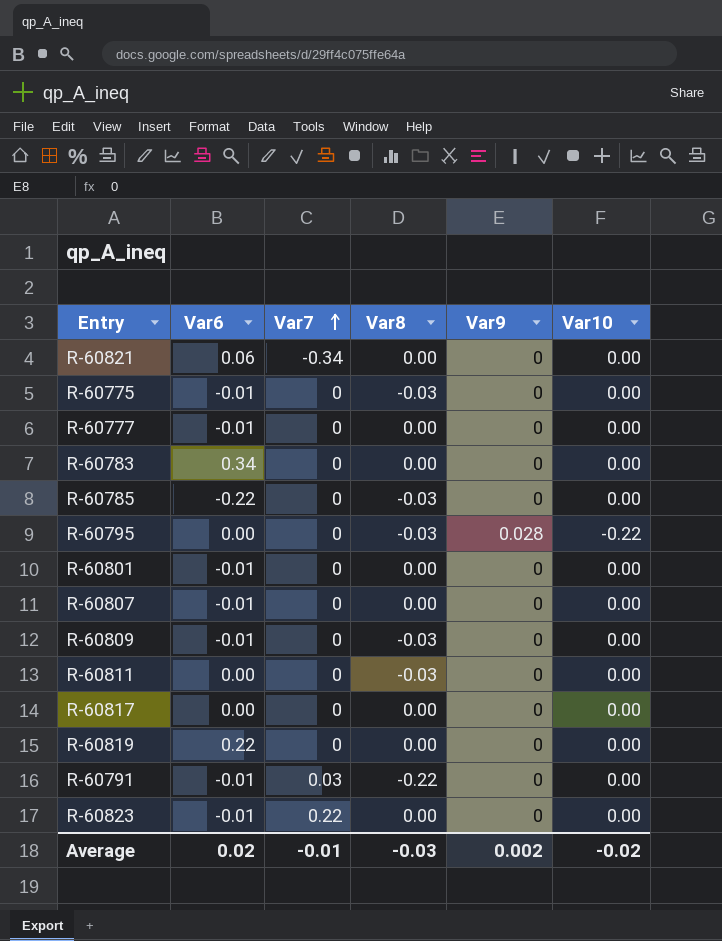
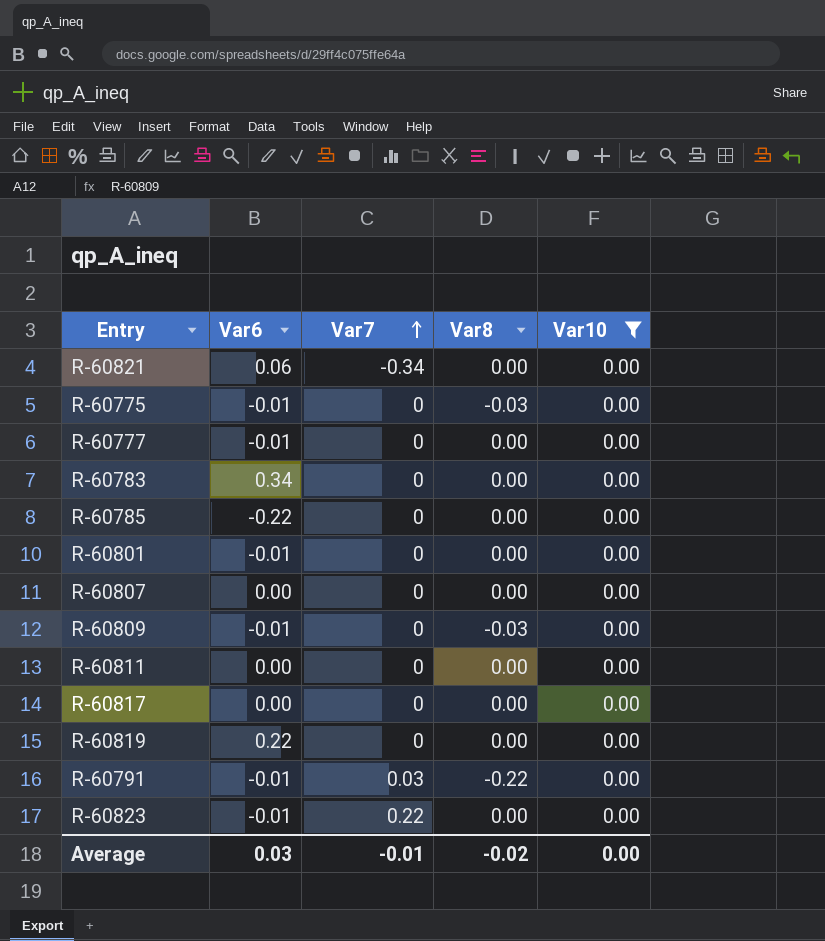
filter: none -> Var10 = 0.00
column Var9 | position: 5 -> none
R-60785 | Var8: -0.03 -> 0.00
R-60807 | Var6: -0.01 -> 0.00
R-60811 | Var8: -0.03 -> 0.00
Average | Var6: 0.02 -> 0.03
Average | Var8: -0.03 -> -0.02
Average | Var10: -0.02 -> 0.00

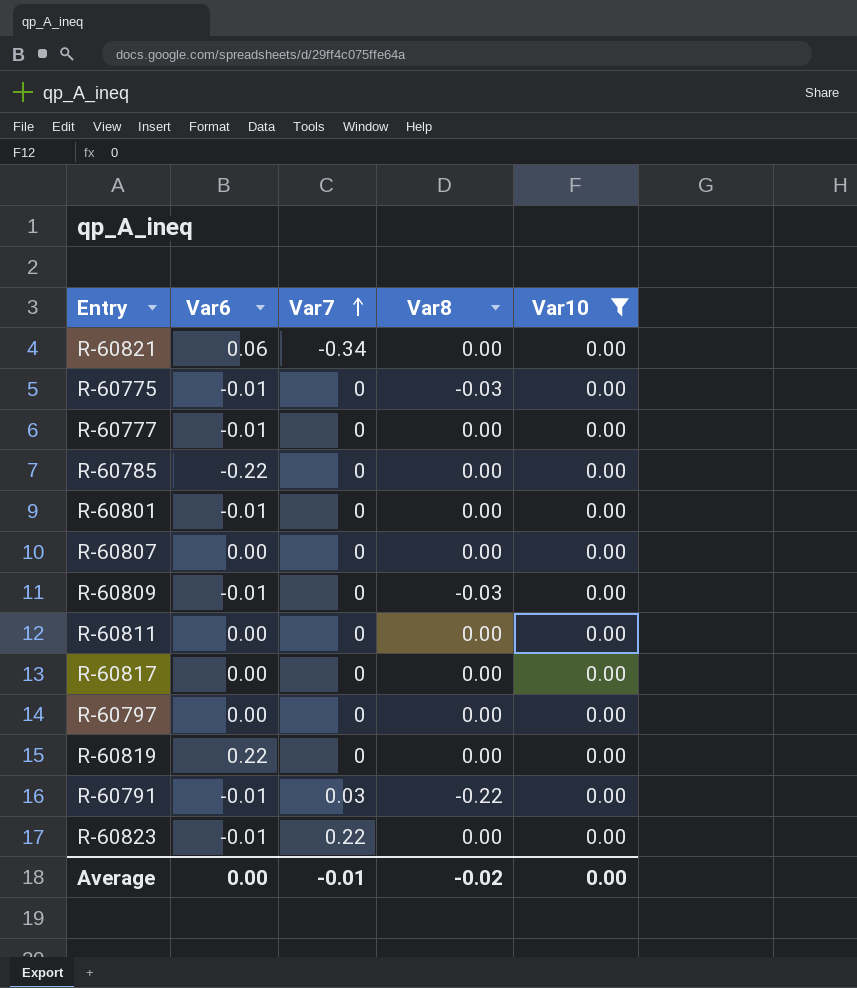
row R-60783: 0.34 | 0 | 0.00 | 0.00 -> none
row R-60797: none -> 0.00 | 0 | 0.00 | 0.00
Average | Var6: 0.03 -> 0.00

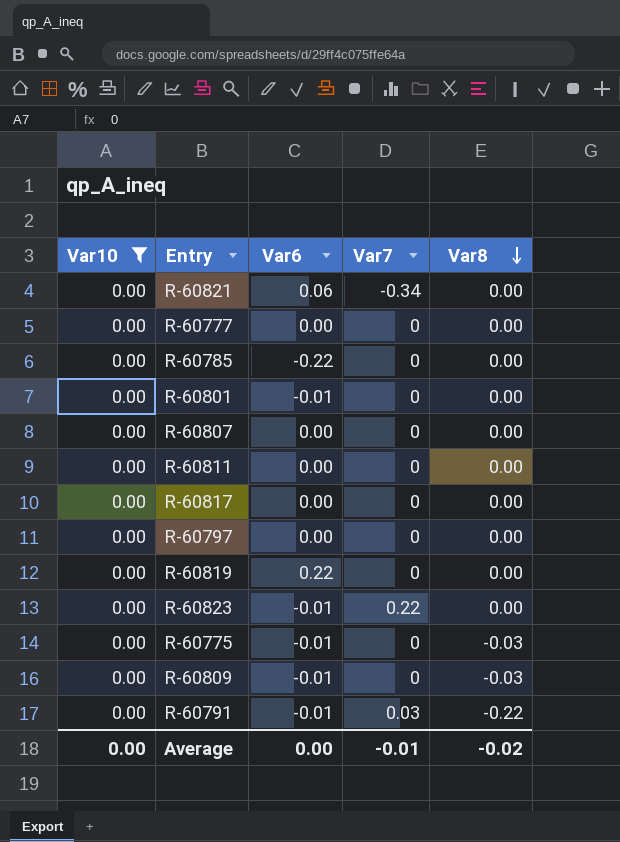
row order: Var7 ascending -> Var8 descending
column Var10 | position: 5 -> 1
R-60777 | Var6: -0.01 -> 0.00

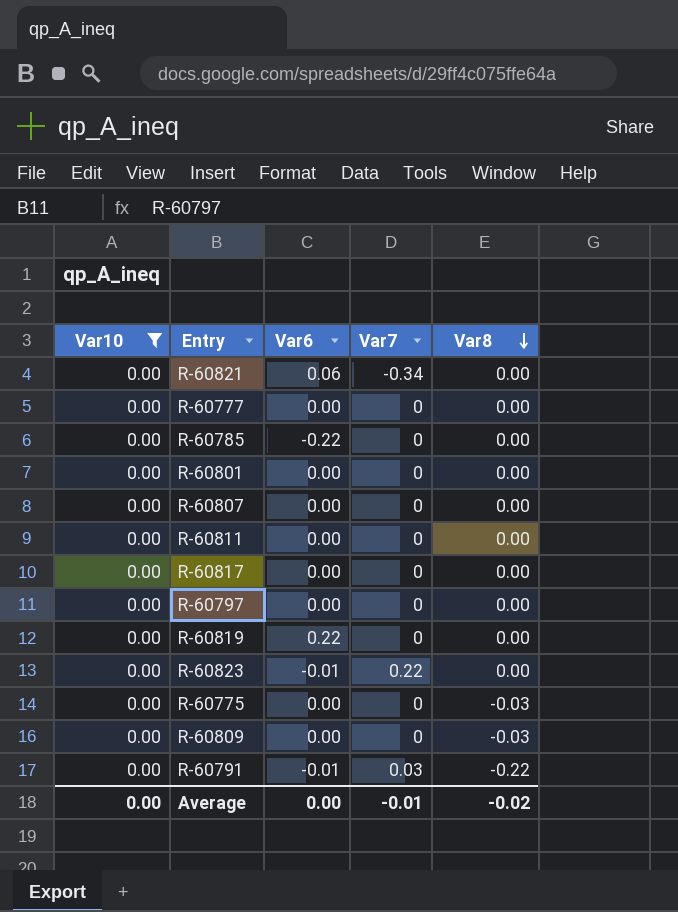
R-60801 | Var6: -0.01 -> 0.00
R-60775 | Var6: -0.01 -> 0.00
R-60809 | Var6: -0.01 -> 0.00

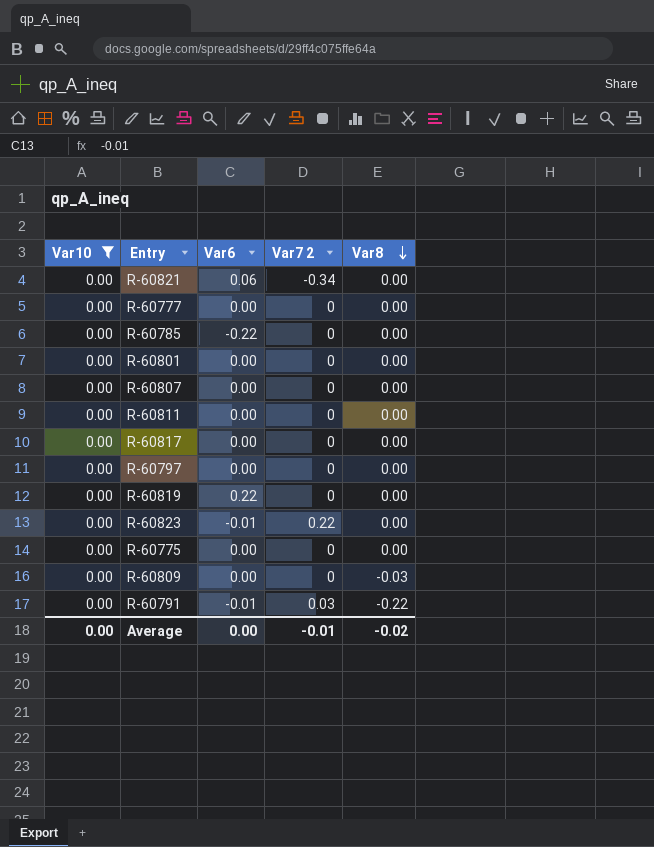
column name: Var7 -> Var7 2
R-60775 | Var8: -0.03 -> 0.00

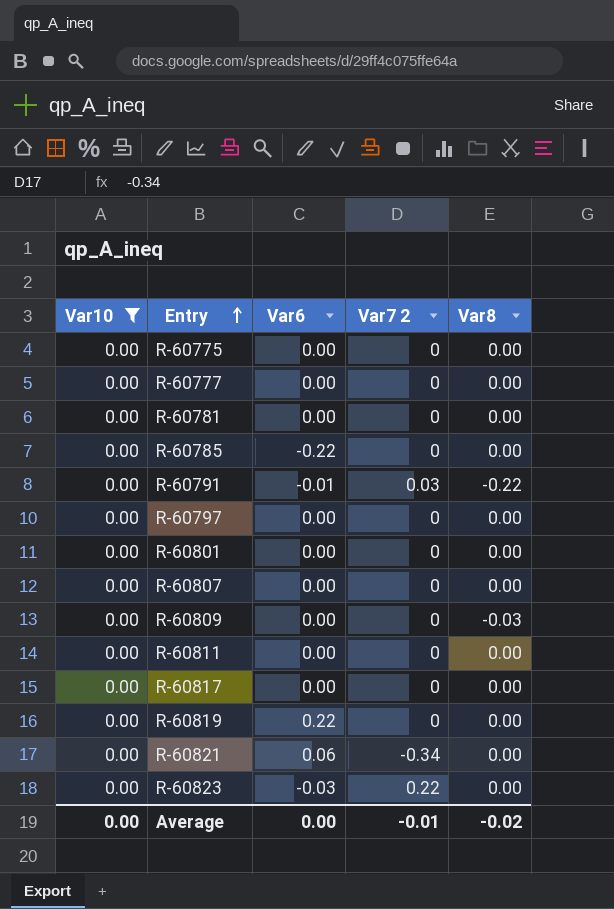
row order: Var8 descending -> Entry ascending
row R-60781: none -> 0.00 | 0.00 | 0 | 0.00
R-60823 | Var6: -0.01 -> -0.03

